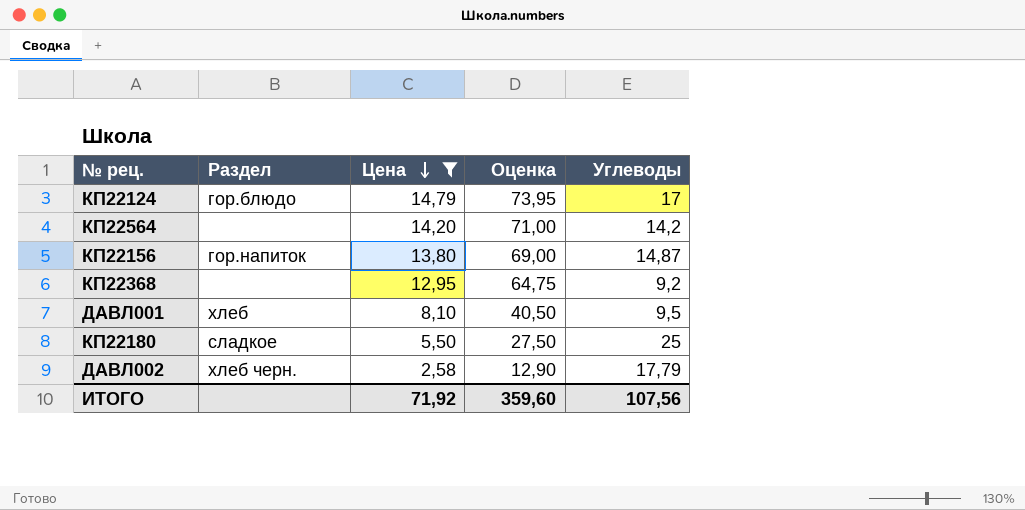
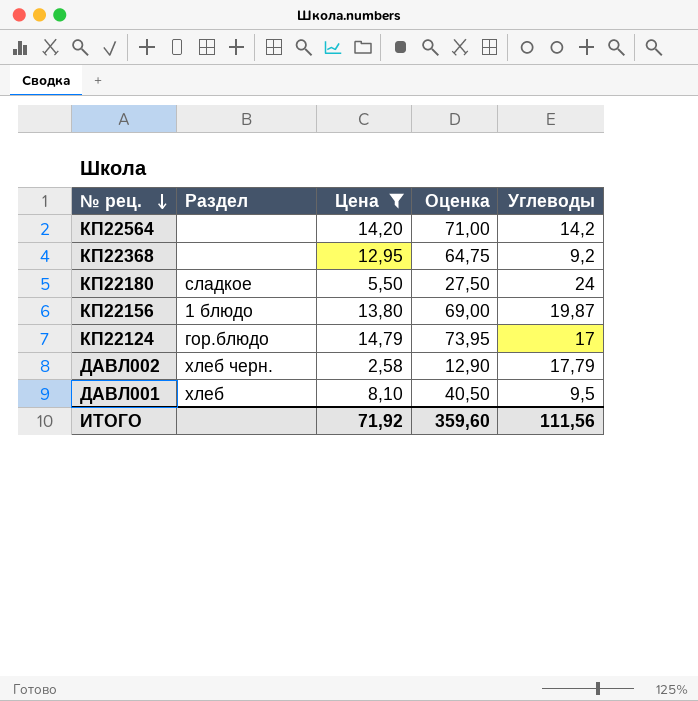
row order: Цена descending -> № рец. descending
КП22180 | Углеводы: 25 -> 24
КП22156 | Раздел: гор.напиток -> 1 блюдо
КП22156 | Углеводы: 14,87 -> 19,87
ИТОГО | Углеводы: 107,56 -> 111,56

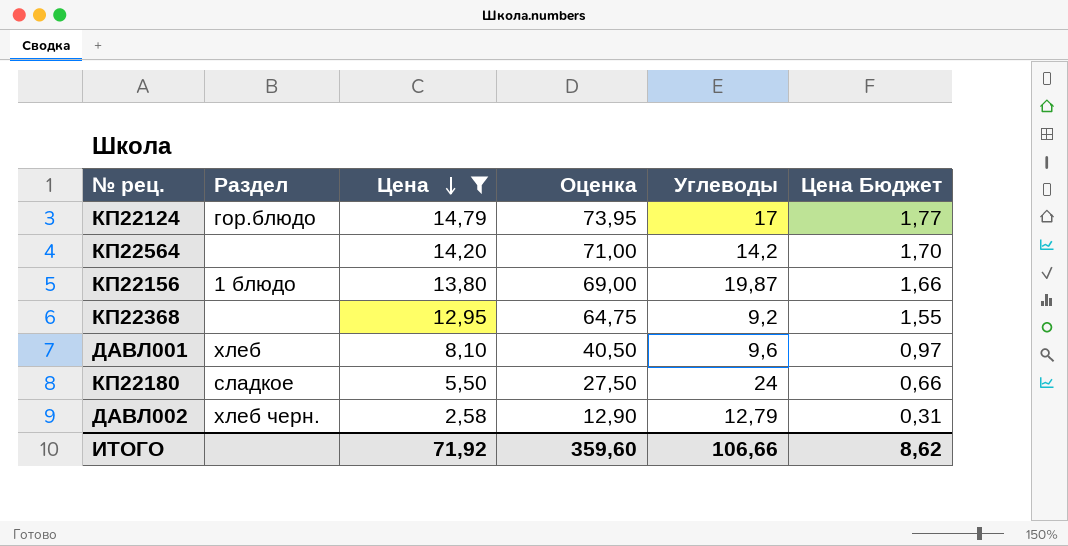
row order: № рец. descending -> Цена descending
column Цена Бюджет | formula: none -> [Цена] * 0,12
ДАВЛ001 | Углеводы: 9,5 -> 9,6
ДАВЛ002 | Углеводы: 17,79 -> 12,79
ИТОГО | Углеводы: 111,56 -> 106,66

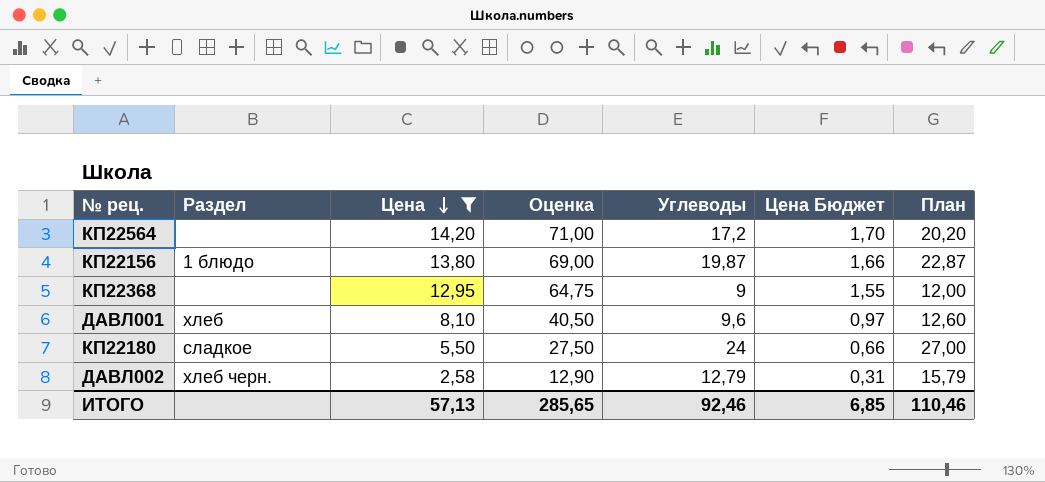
column План | formula: none -> [Углеводы] + 3
row КП22124: гор.блюдо | 14,79 | 73,95 | 17 | 1,77 -> none
КП22564 | Углеводы: 14,2 -> 17,2
КП22368 | Углеводы: 9,2 -> 9
ИТОГО | Цена: 71,92 -> 57,13
ИТОГО | Оценка: 359,60 -> 285,65
ИТОГО | Углеводы: 106,66 -> 92,46
ИТОГО | Цена Бюджет: 8,62 -> 6,85

